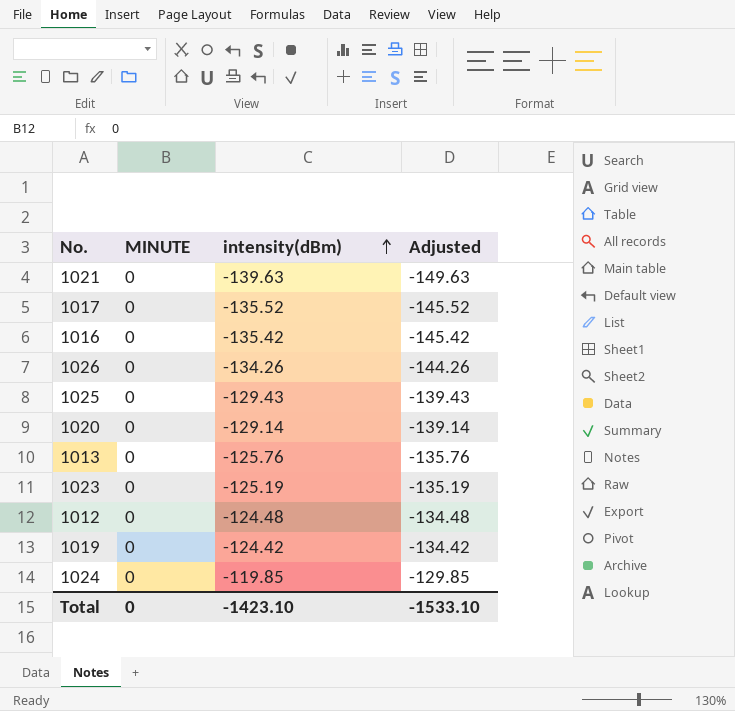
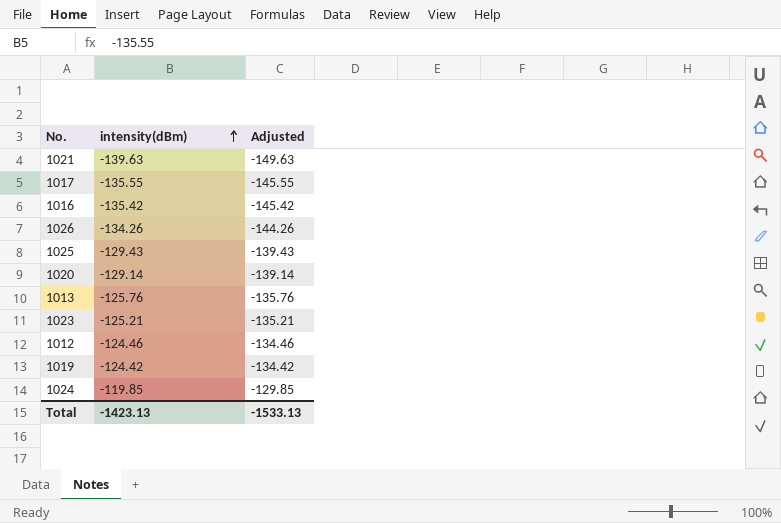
column MINUTE | position: 2 -> none
1017 | intensity(dBm): -135.52 -> -135.55
1017 | Adjusted: -145.52 -> -145.55
1023 | intensity(dBm): -125.19 -> -125.21
1023 | Adjusted: -135.19 -> -135.21
1012 | intensity(dBm): -124.48 -> -124.46
1012 | Adjusted: -134.48 -> -134.46
Total | intensity(dBm): -1423.10 -> -1423.13
Total | Adjusted: -1533.10 -> -1533.13

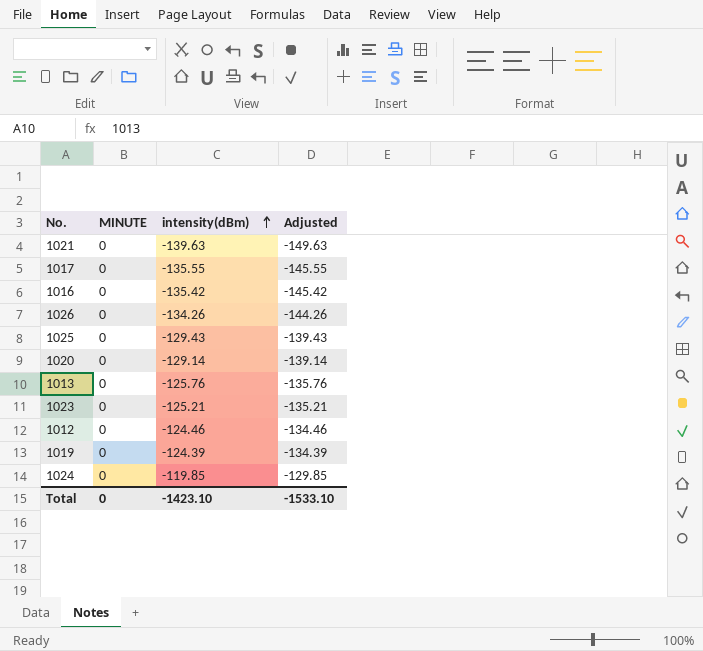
column MINUTE | position: none -> 2
1019 | intensity(dBm): -124.42 -> -124.39
1019 | Adjusted: -134.42 -> -134.39
Total | intensity(dBm): -1423.13 -> -1423.10
Total | Adjusted: -1533.13 -> -1533.10

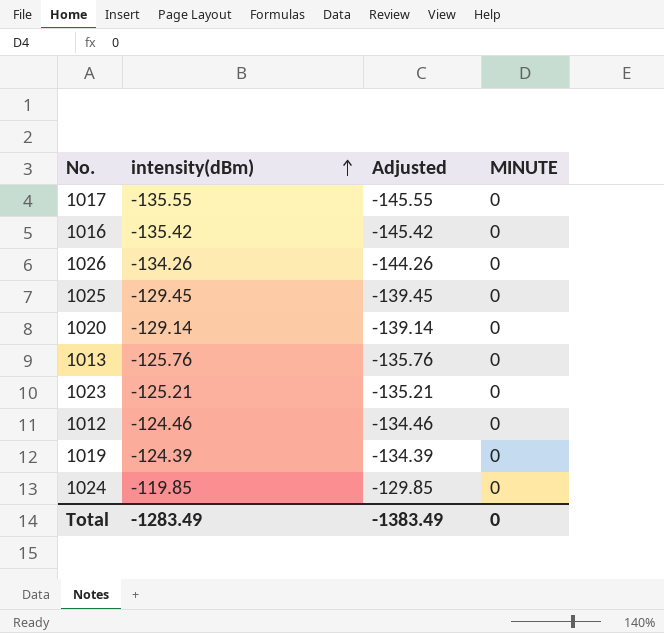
column MINUTE | position: 2 -> 4
row 1021: 0 | -139.63 | -149.63 -> none
1025 | intensity(dBm): -129.43 -> -129.45
1025 | Adjusted: -139.43 -> -139.45
Total | intensity(dBm): -1423.10 -> -1283.49
Total | Adjusted: -1533.10 -> -1383.49

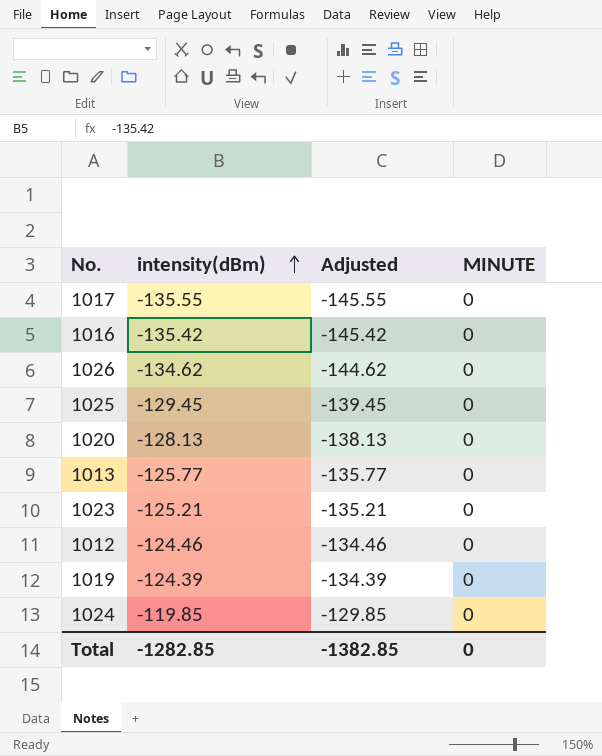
1026 | intensity(dBm): -134.26 -> -134.62
1026 | Adjusted: -144.26 -> -144.62
1020 | intensity(dBm): -129.14 -> -128.13
1020 | Adjusted: -139.14 -> -138.13
1013 | intensity(dBm): -125.76 -> -125.77
1013 | Adjusted: -135.76 -> -135.77
Total | intensity(dBm): -1283.49 -> -1282.85
Total | Adjusted: -1383.49 -> -1382.85

